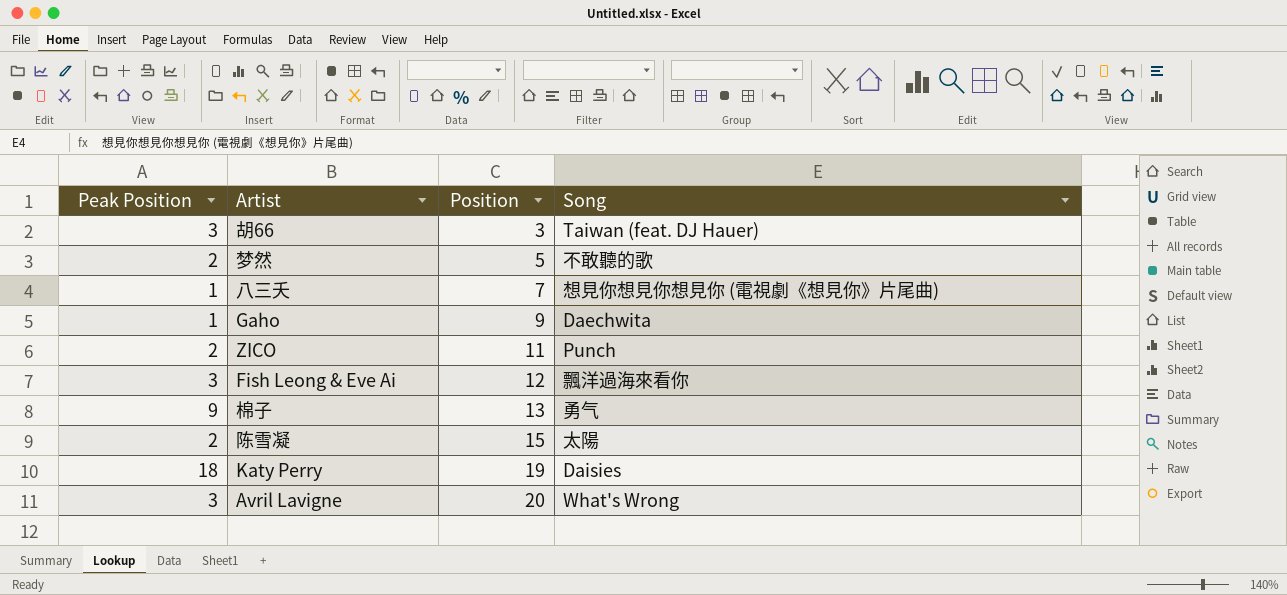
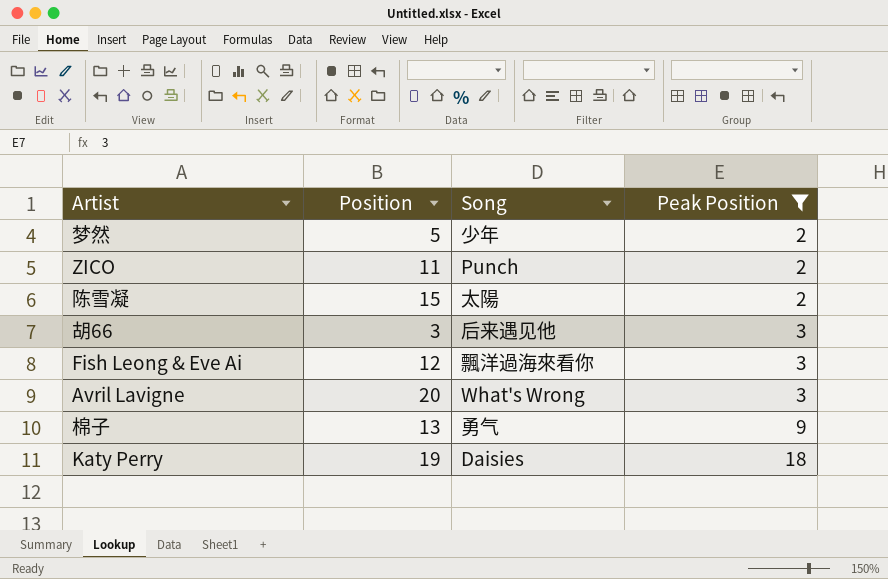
filter: none -> Peak Position != 1
row order: Position ascending -> Peak Position ascending
column Peak Position | position: 1 -> 4
梦然 | Song: 不敢聽的歌 -> 少年
胡66 | Song: Taiwan (feat. DJ Hauer) -> 后来遇见他

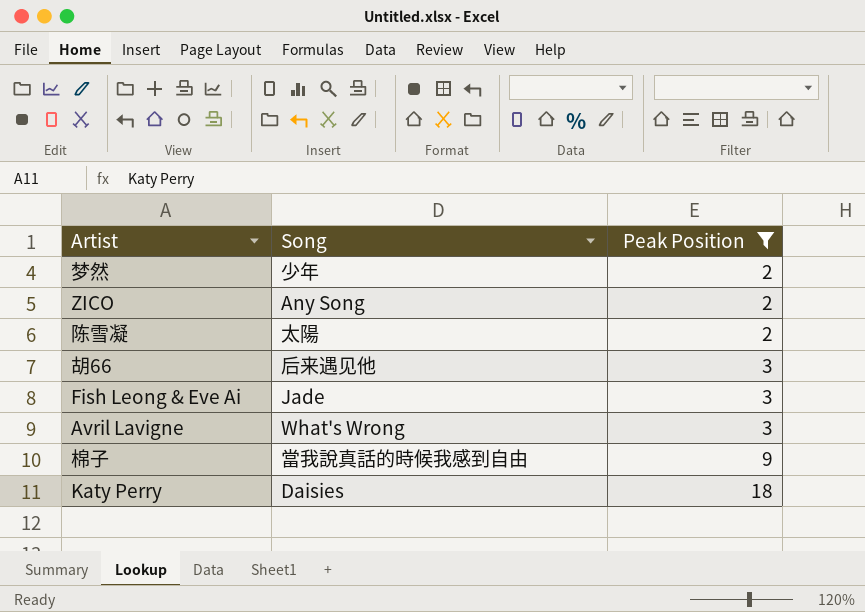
column Position | position: 2 -> none
ZICO | Song: Punch -> Any Song
Fish Leong & Eve Ai | Song: 飄洋過海來看你 -> Jade
棉子 | Song: 勇气 -> 當我說真話的時候我感到自由

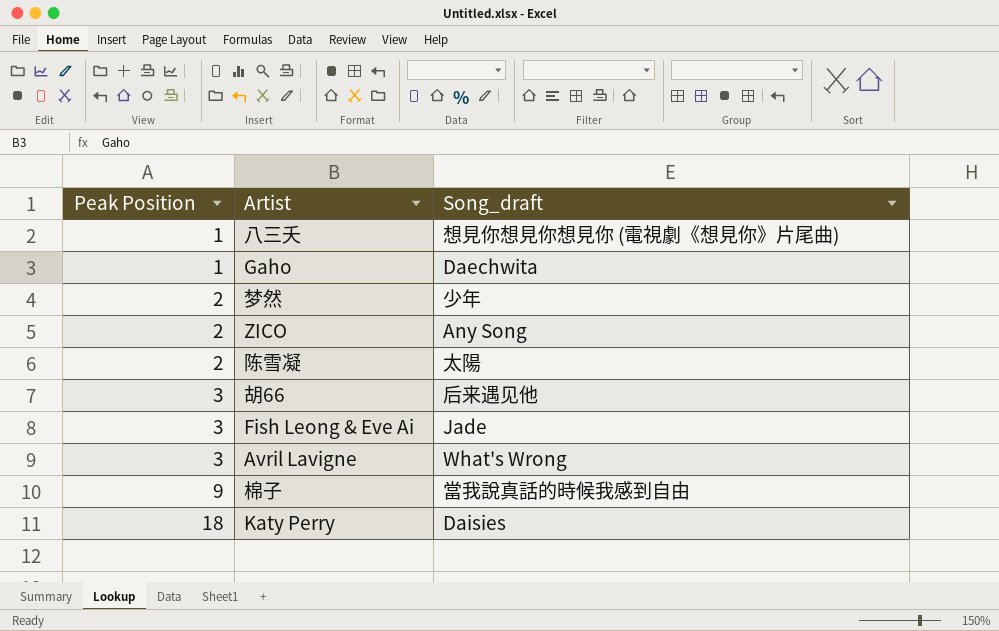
filter: Peak Position != 1 -> none
column Peak Position | position: 3 -> 1
column name: Song -> Song_draft

